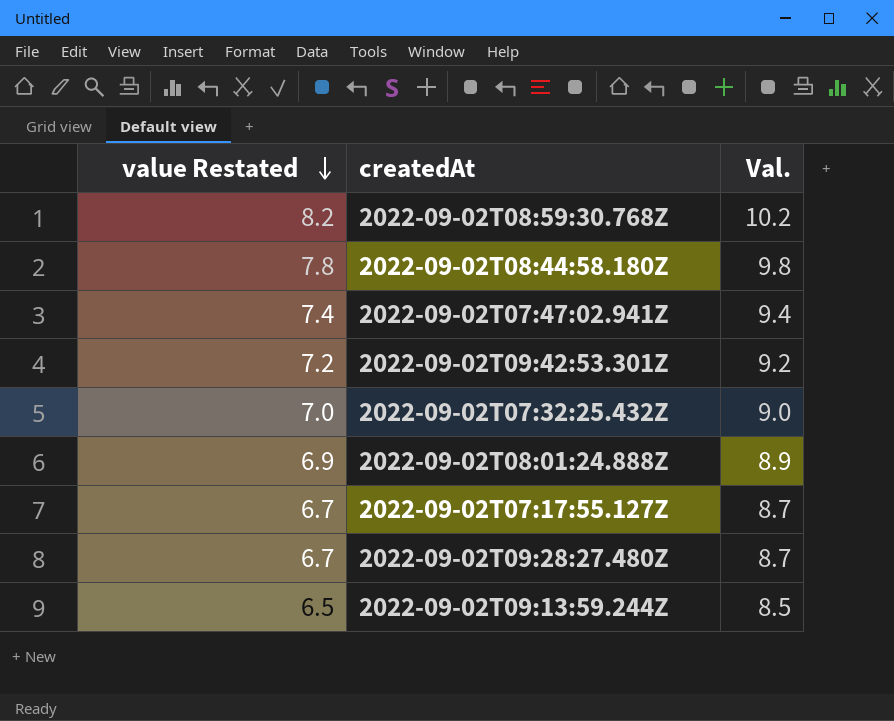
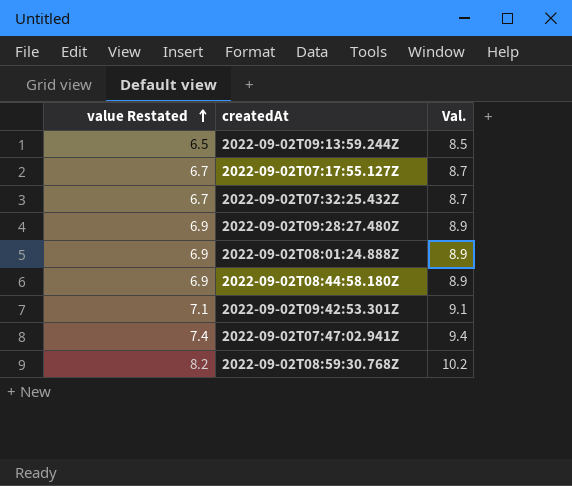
row order: value Restated descending -> value Restated ascending
2022-09-02T07:32:25.432Z | value Restated: 7.0 -> 6.7
2022-09-02T07:32:25.432Z | Val.: 9.0 -> 8.7
2022-09-02T09:28:27.480Z | value Restated: 6.7 -> 6.9
2022-09-02T09:28:27.480Z | Val.: 8.7 -> 8.9
2022-09-02T08:44:58.180Z | value Restated: 7.8 -> 6.9
2022-09-02T08:44:58.180Z | Val.: 9.8 -> 8.9
2022-09-02T09:42:53.301Z | value Restated: 7.2 -> 7.1
2022-09-02T09:42:53.301Z | Val.: 9.2 -> 9.1

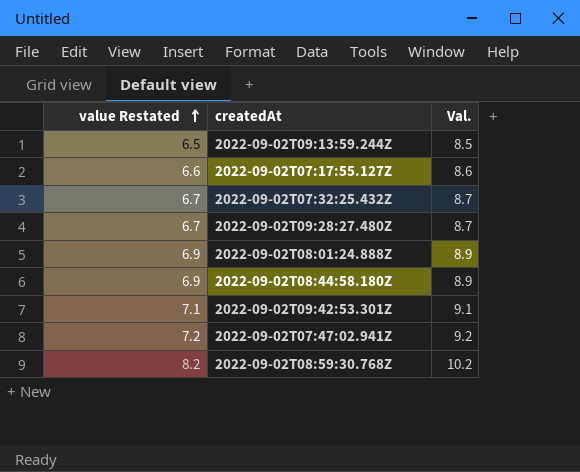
2022-09-02T07:17:55.127Z | value Restated: 6.7 -> 6.6
2022-09-02T07:17:55.127Z | Val.: 8.7 -> 8.6
2022-09-02T09:28:27.480Z | value Restated: 6.9 -> 6.7
2022-09-02T09:28:27.480Z | Val.: 8.9 -> 8.7
2022-09-02T07:47:02.941Z | value Restated: 7.4 -> 7.2
2022-09-02T07:47:02.941Z | Val.: 9.4 -> 9.2

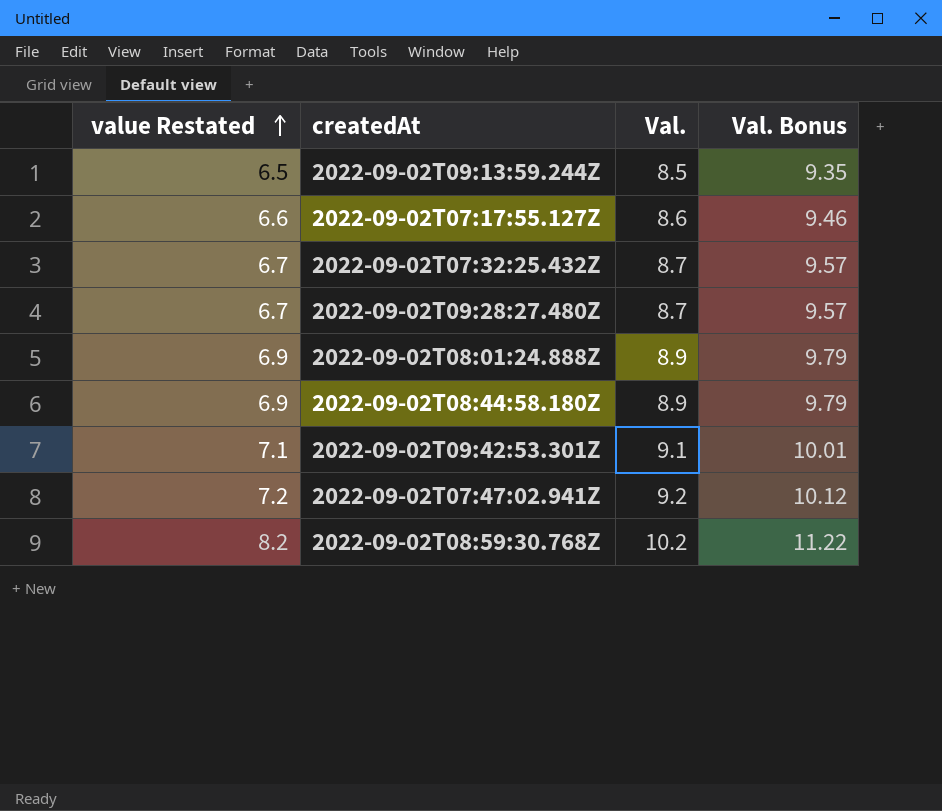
column Val. Bonus | formula: none -> [Val.] * 1.1

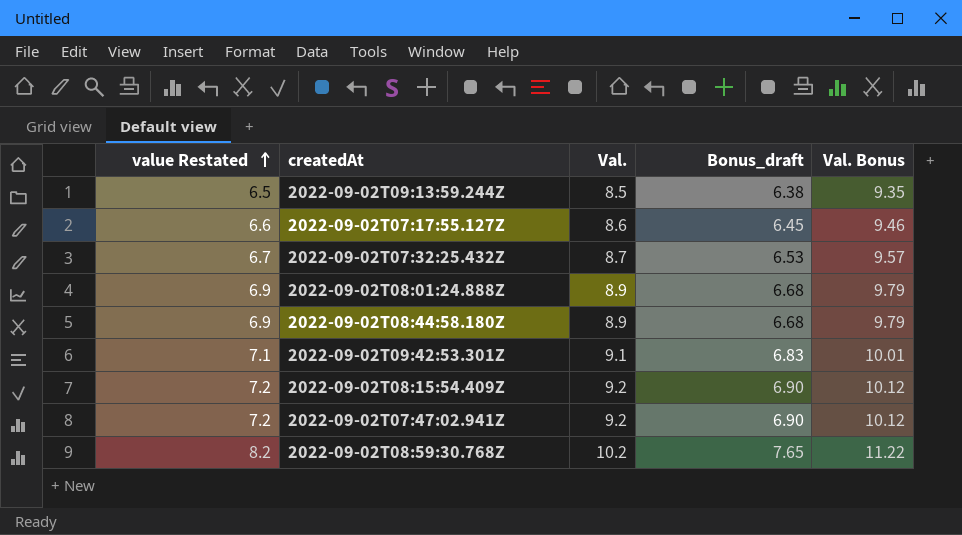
column Bonus_draft | formula: none -> [Val.] * 0.75
row 2022-09-02T09:28:27.480Z: 6.7 | 8.7 | 9.57 -> none
row 2022-09-02T08:15:54.409Z: none -> 7.2 | 9.2 | 6.90 | 10.12

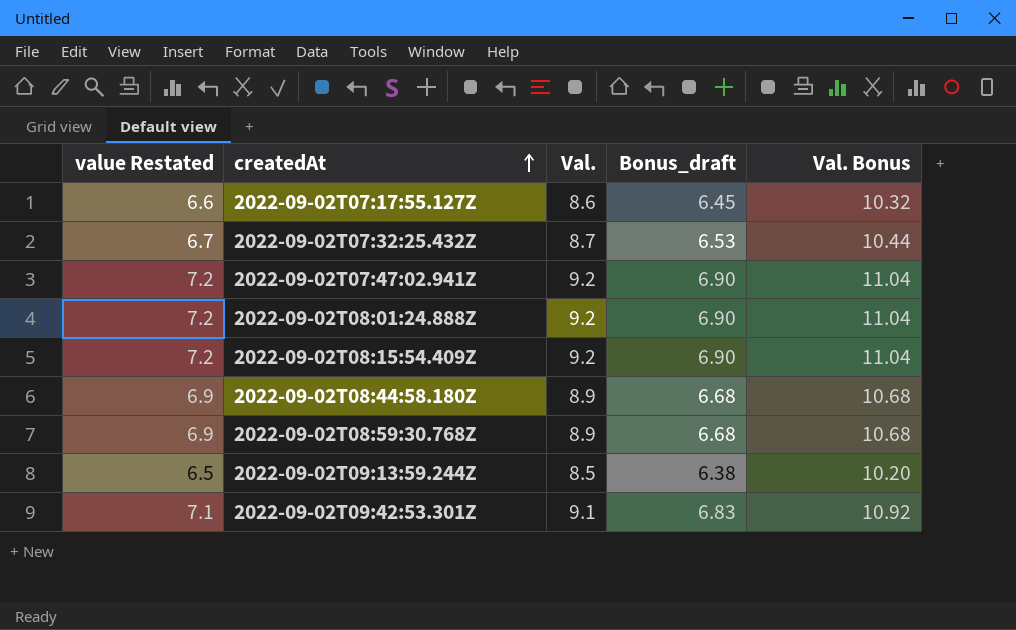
row order: value Restated ascending -> createdAt ascending
column Val. Bonus | formula: [Val.] * 1.1 -> [Val.] * 1.2
2022-09-02T08:01:24.888Z | value Restated: 6.9 -> 7.2
2022-09-02T08:01:24.888Z | Val.: 8.9 -> 9.2
2022-09-02T08:01:24.888Z | Bonus_draft: 6.68 -> 6.90
2022-09-02T08:59:30.768Z | value Restated: 8.2 -> 6.9
2022-09-02T08:59:30.768Z | Val.: 10.2 -> 8.9
2022-09-02T08:59:30.768Z | Bonus_draft: 7.65 -> 6.68

